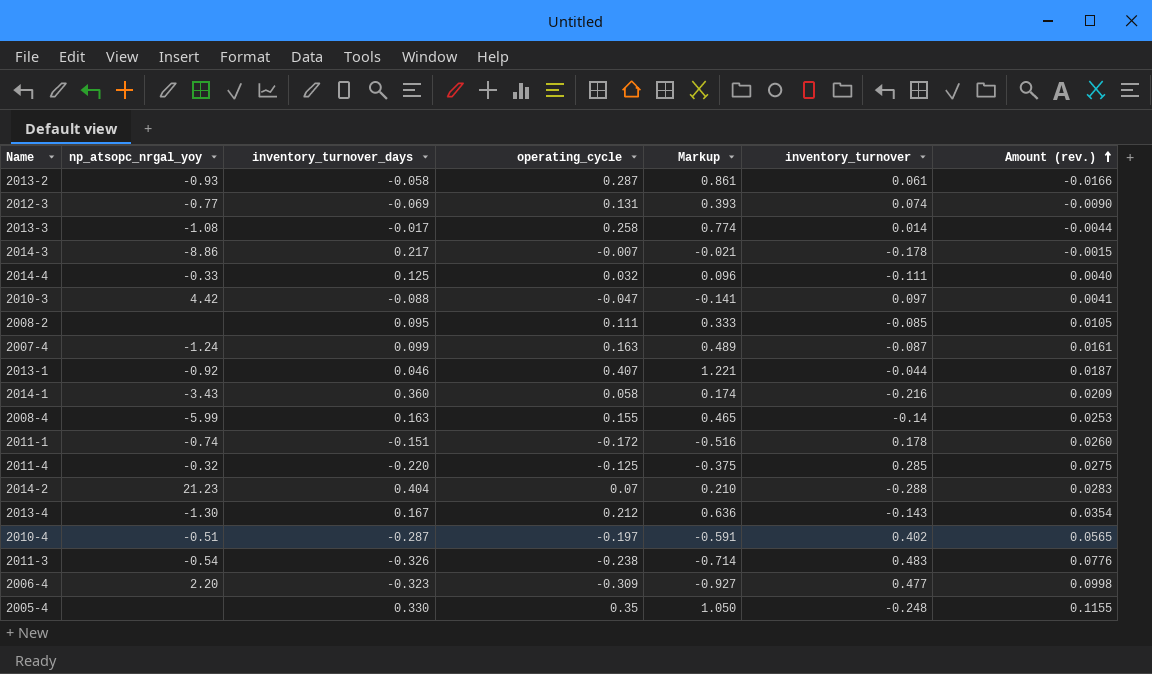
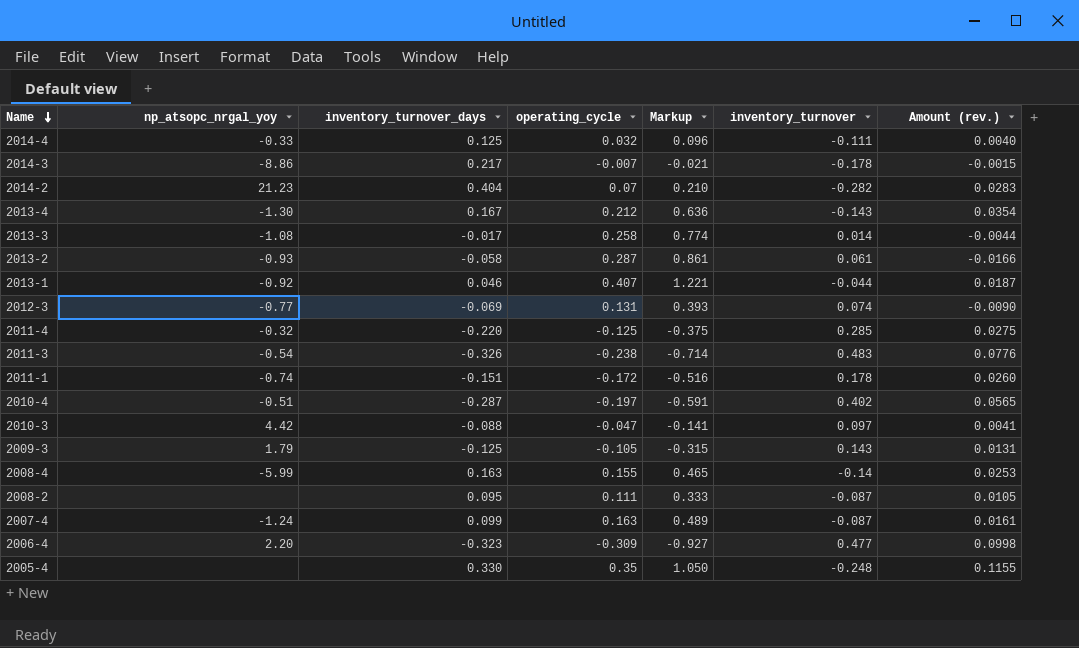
row order: Amount (rev.) ascending -> Name descending
row 2014-1: -3.43 | 0.360 | 0.058 | 0.174 | -0.216 | 0.0209 -> none
2014-2 | inventory_turnover: -0.288 -> -0.282
row 2009-3: none -> 1.79 | -0.125 | -0.105 | -0.315 | 0.143 | 0.0131
2008-2 | inventory_turnover: -0.085 -> -0.087

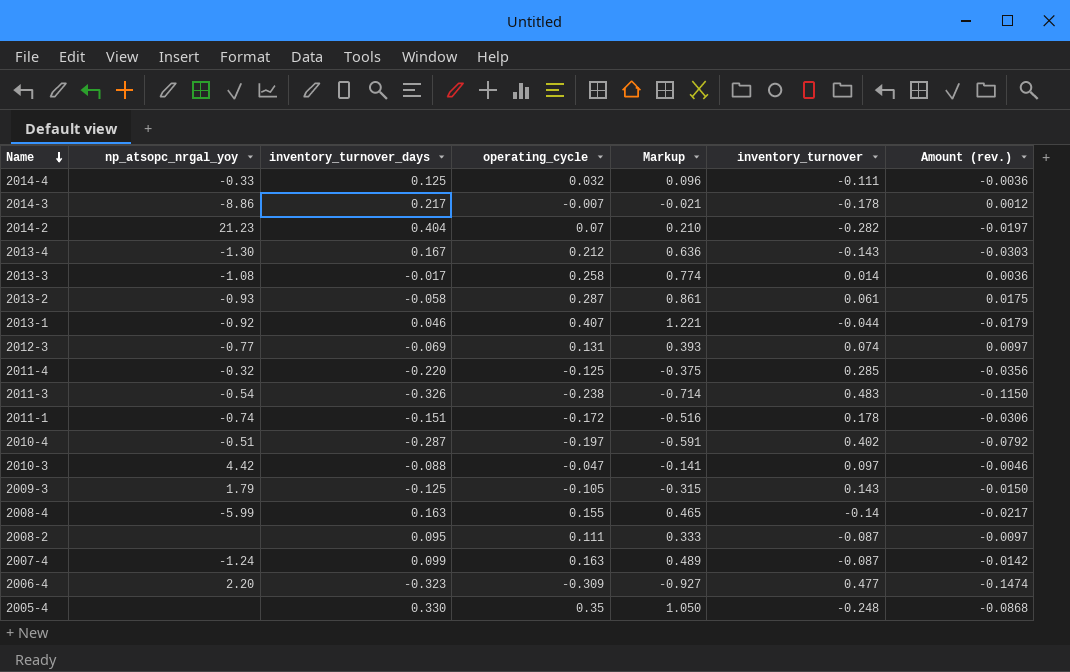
column Amount (rev.) | formula: [inventory_turnover_days] * [operating_cycle] -> [operating_cycle] * [inventory_turnover]

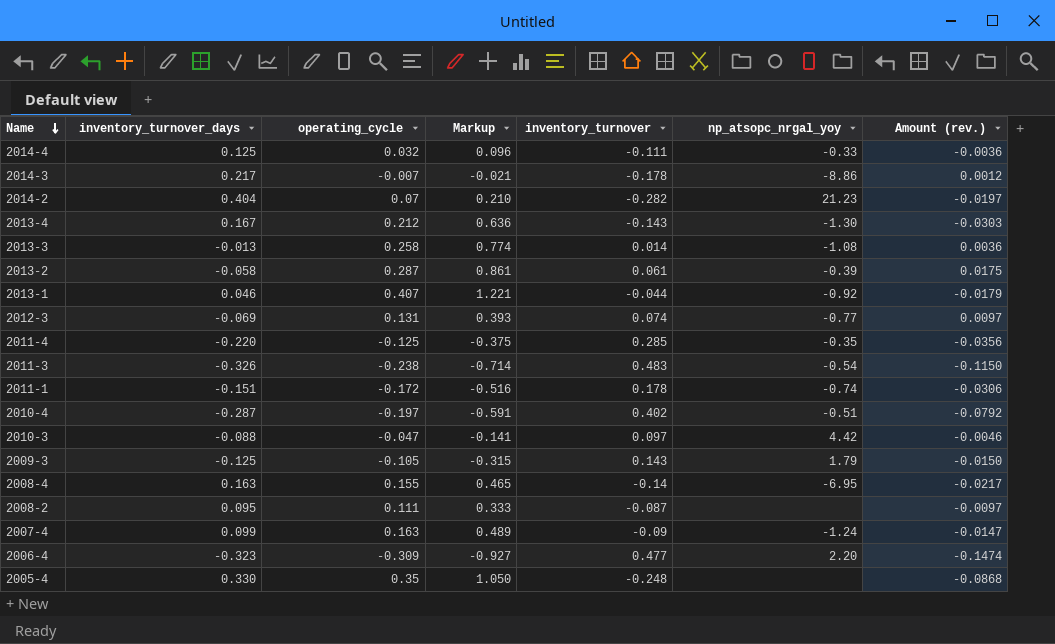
column np_atsopc_nrgal_yoy | position: 2 -> 6
2013-3 | inventory_turnover_days: -0.017 -> -0.013
2013-2 | np_atsopc_nrgal_yoy: -0.93 -> -0.39
2011-4 | np_atsopc_nrgal_yoy: -0.32 -> -0.35
2008-4 | np_atsopc_nrgal_yoy: -5.99 -> -6.95
2007-4 | inventory_turnover: -0.087 -> -0.09
2007-4 | Amount (rev.): -0.0142 -> -0.0147

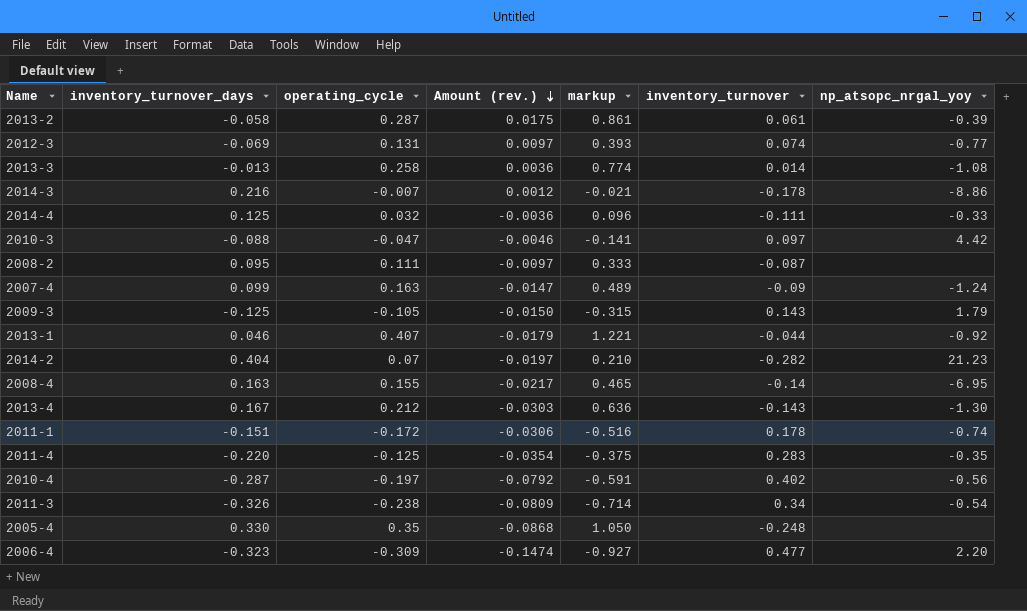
row order: Name descending -> Amount (rev.) descending
column Amount (rev.) | position: 7 -> 4
column name: Markup -> markup
2014-3 | inventory_turnover_days: 0.217 -> 0.216
2011-4 | Amount (rev.): -0.0356 -> -0.0354
2011-4 | inventory_turnover: 0.285 -> 0.283
2010-4 | np_atsopc_nrgal_yoy: -0.51 -> -0.56
2011-3 | Amount (rev.): -0.1150 -> -0.0809
2011-3 | inventory_turnover: 0.483 -> 0.34

